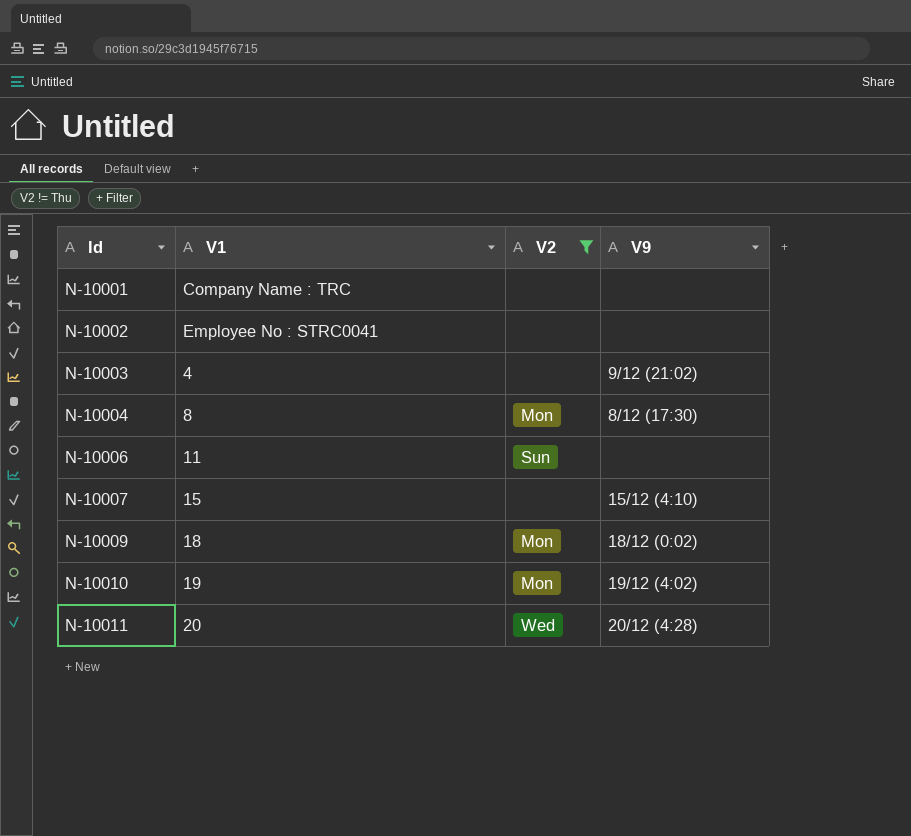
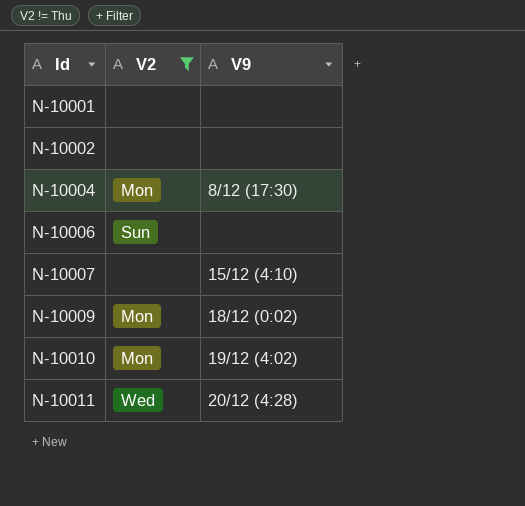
column V1 | position: 2 -> none
row N-10003: 4 | none | 9/12 (21:02) -> none

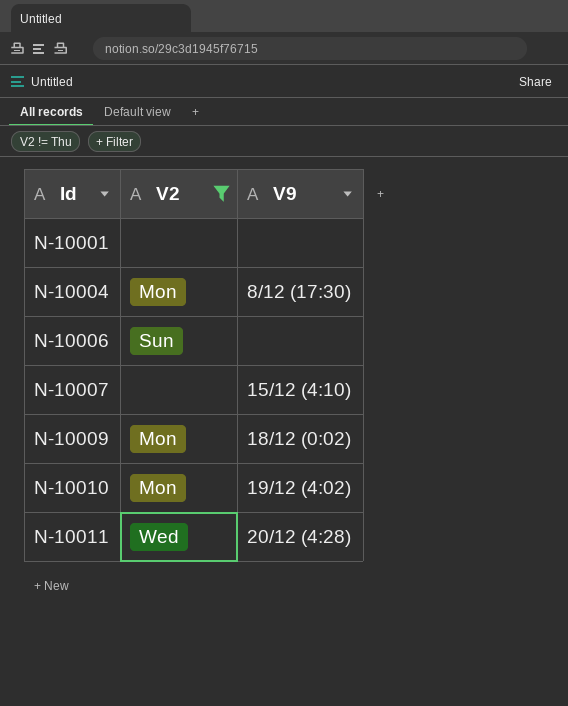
row N-10002: none | none -> none

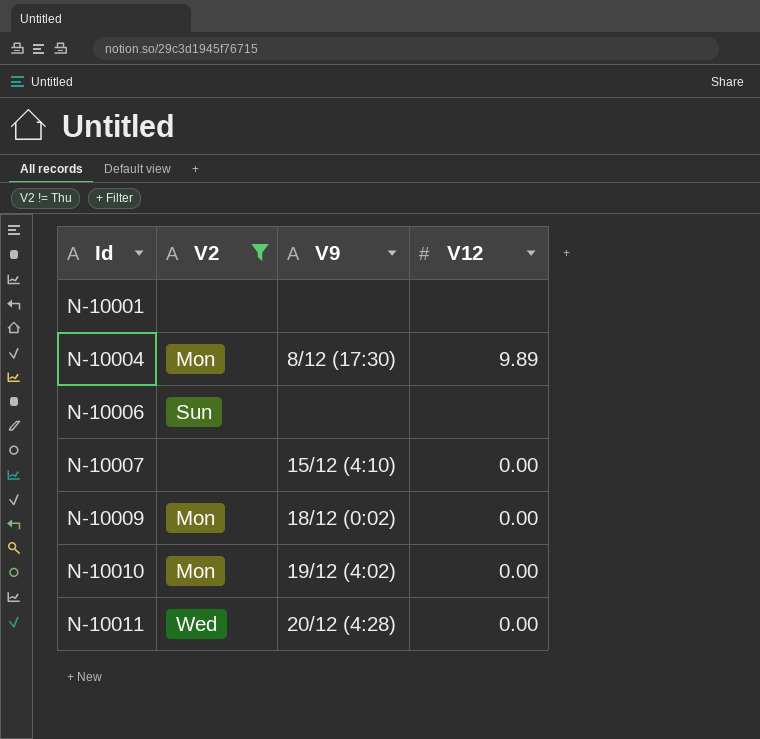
column V12 | position: none -> 4

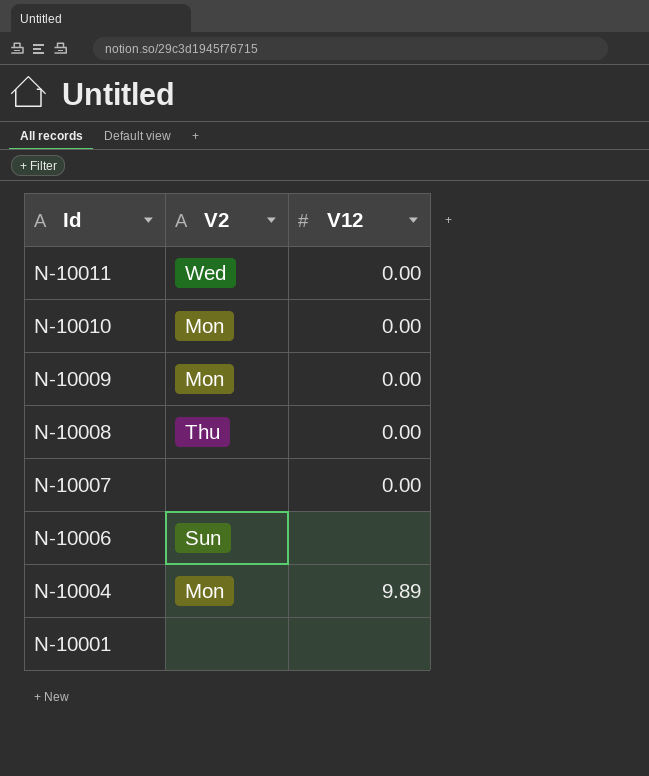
filter: V2 != Thu -> none
row order: Id ascending -> Id descending
column V9 | position: 3 -> none

